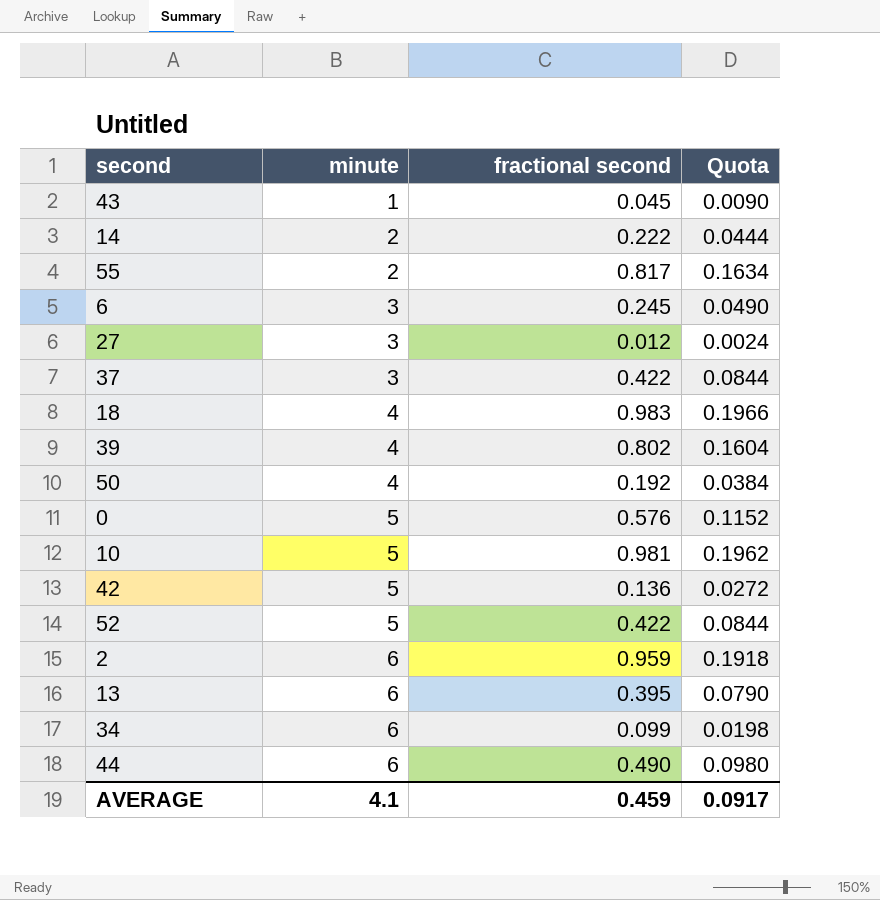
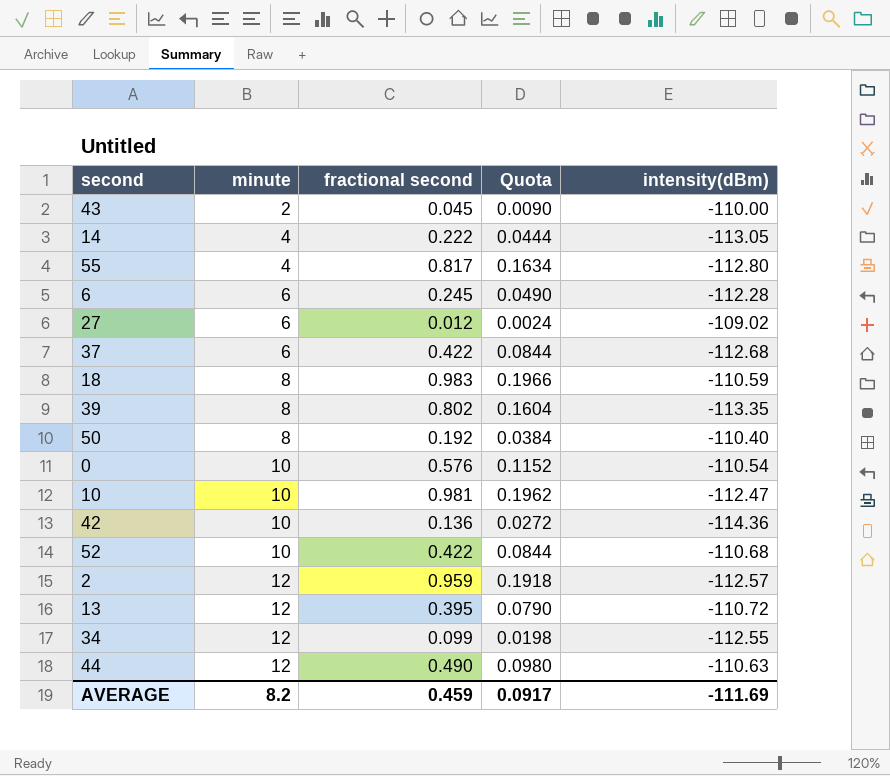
column intensity(dBm) | position: none -> 5
43 | minute: 1 -> 2
14 | minute: 2 -> 4
55 | minute: 2 -> 4
6 | minute: 3 -> 6
27 | minute: 3 -> 6
37 | minute: 3 -> 6
18 | minute: 4 -> 8
39 | minute: 4 -> 8
50 | minute: 4 -> 8
0 | minute: 5 -> 10
10 | minute: 5 -> 10
42 | minute: 5 -> 10
52 | minute: 5 -> 10
2 | minute: 6 -> 12
13 | minute: 6 -> 12
34 | minute: 6 -> 12
44 | minute: 6 -> 12
AVERAGE | minute: 4.1 -> 8.2

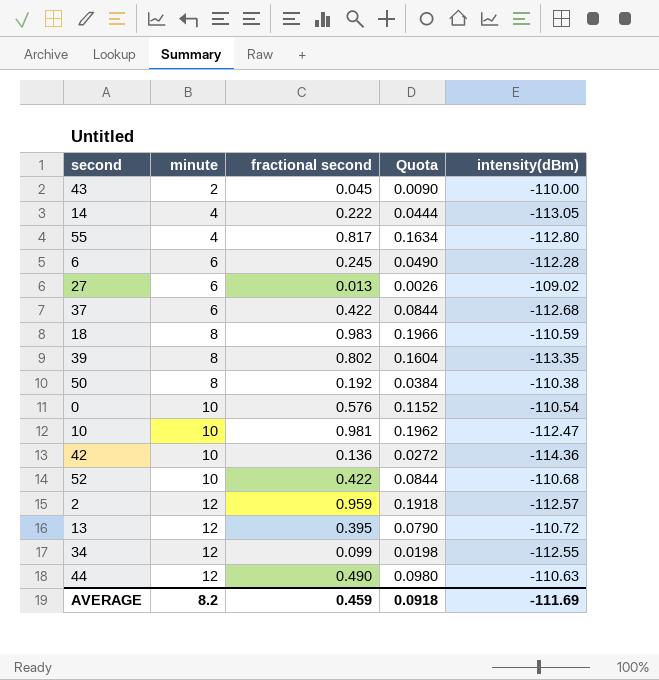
27 | fractional second: 0.012 -> 0.013
27 | Quota: 0.0024 -> 0.0026
50 | intensity(dBm): -110.40 -> -110.38
AVERAGE | Quota: 0.0917 -> 0.0918

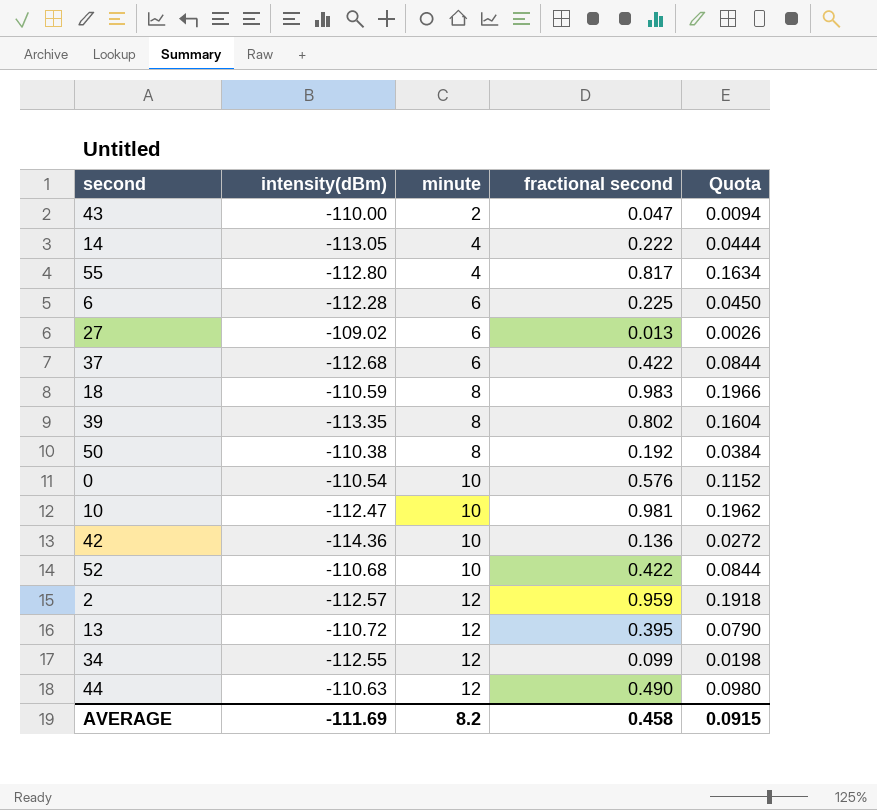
column intensity(dBm) | position: 5 -> 2
43 | fractional second: 0.045 -> 0.047
43 | Quota: 0.0090 -> 0.0094
6 | fractional second: 0.245 -> 0.225
6 | Quota: 0.0490 -> 0.0450
AVERAGE | fractional second: 0.459 -> 0.458
AVERAGE | Quota: 0.0918 -> 0.0915

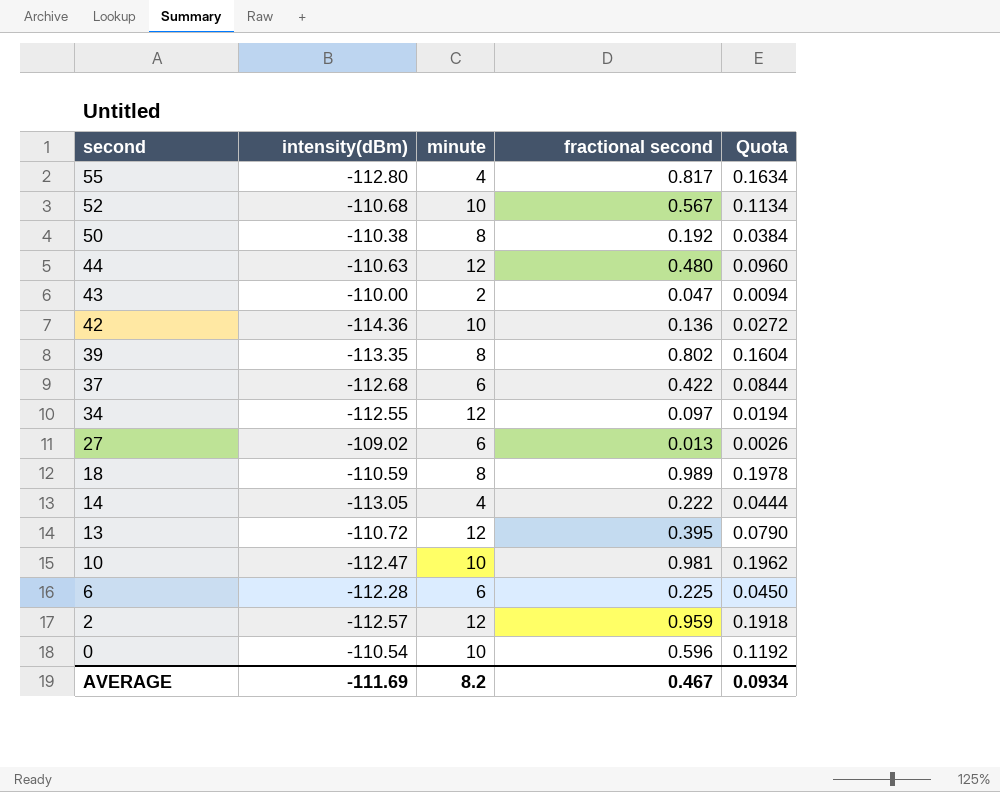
row order: minute ascending -> second descending
52 | fractional second: 0.422 -> 0.567
52 | Quota: 0.0844 -> 0.1134
44 | fractional second: 0.490 -> 0.480
44 | Quota: 0.0980 -> 0.0960
34 | fractional second: 0.099 -> 0.097
34 | Quota: 0.0198 -> 0.0194
18 | fractional second: 0.983 -> 0.989
18 | Quota: 0.1966 -> 0.1978
0 | fractional second: 0.576 -> 0.596
0 | Quota: 0.1152 -> 0.1192
AVERAGE | fractional second: 0.458 -> 0.467
AVERAGE | Quota: 0.0915 -> 0.0934

